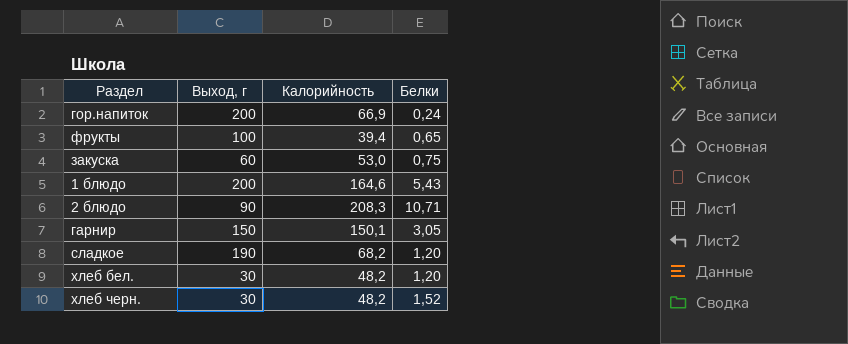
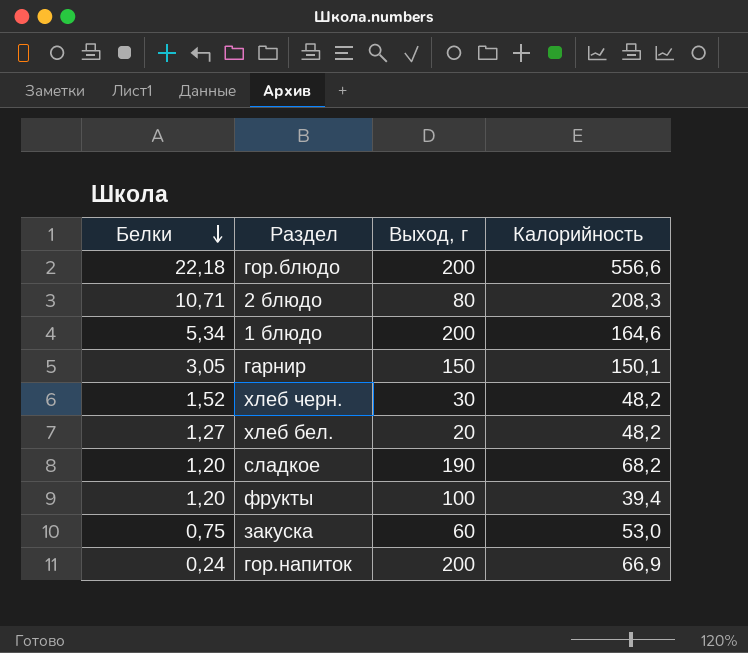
row order: none -> Белки descending
column Белки | position: 4 -> 1
row гор.блюдо: none -> 22,18 | 200 | 556,6
2 блюдо | Выход, г: 90 -> 80
1 блюдо | Белки: 5,43 -> 5,34
хлеб бел. | Белки: 1,20 -> 1,27
хлеб бел. | Выход, г: 30 -> 20
фрукты | Белки: 0,65 -> 1,20

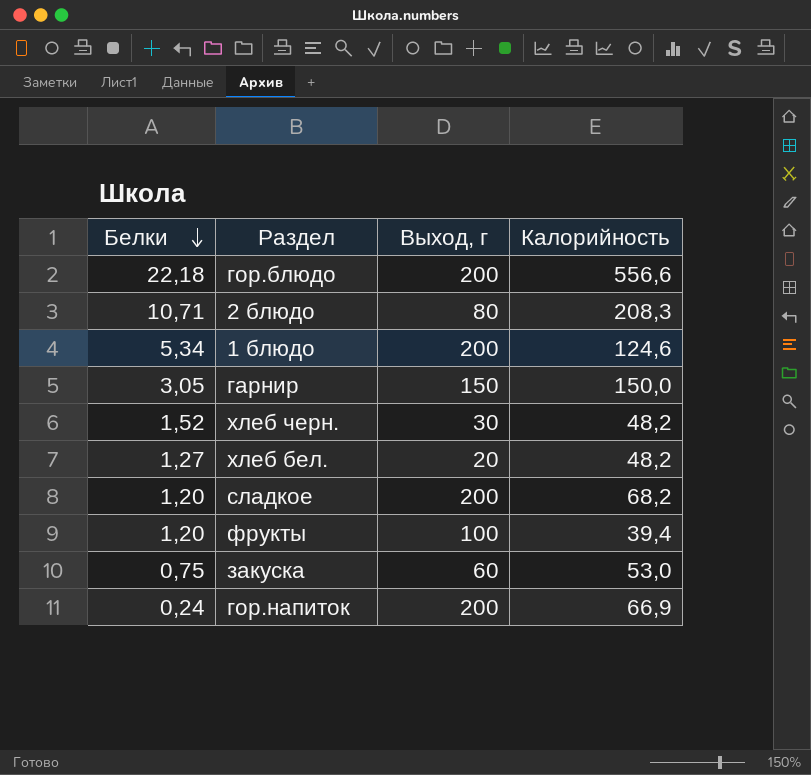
1 блюдо | Калорийность: 164,6 -> 124,6
гарнир | Калорийность: 150,1 -> 150,0
сладкое | Выход, г: 190 -> 200

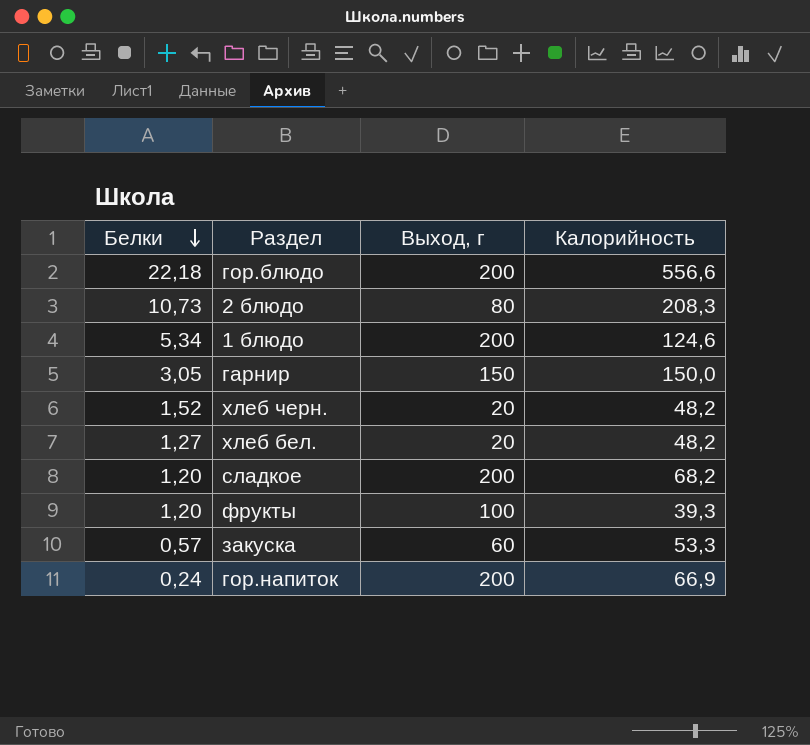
2 блюдо | Белки: 10,71 -> 10,73
хлеб черн. | Выход, г: 30 -> 20
фрукты | Калорийность: 39,4 -> 39,3
закуска | Белки: 0,75 -> 0,57
закуска | Калорийность: 53,0 -> 53,3

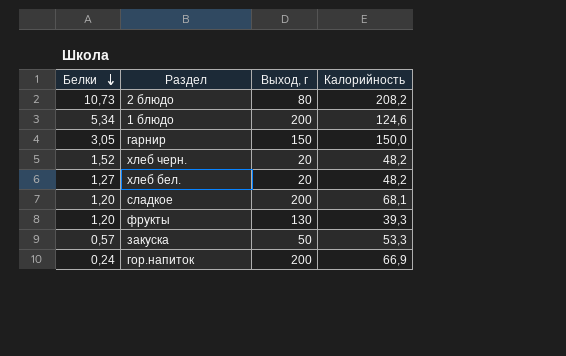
row гор.блюдо: 22,18 | 200 | 556,6 -> none
2 блюдо | Калорийность: 208,3 -> 208,2
сладкое | Калорийность: 68,2 -> 68,1
фрукты | Выход, г: 100 -> 130
закуска | Выход, г: 60 -> 50

